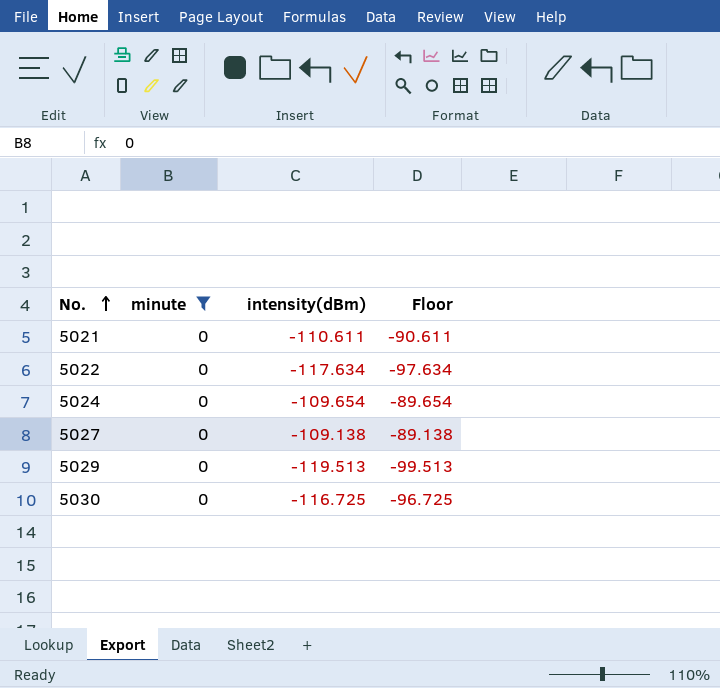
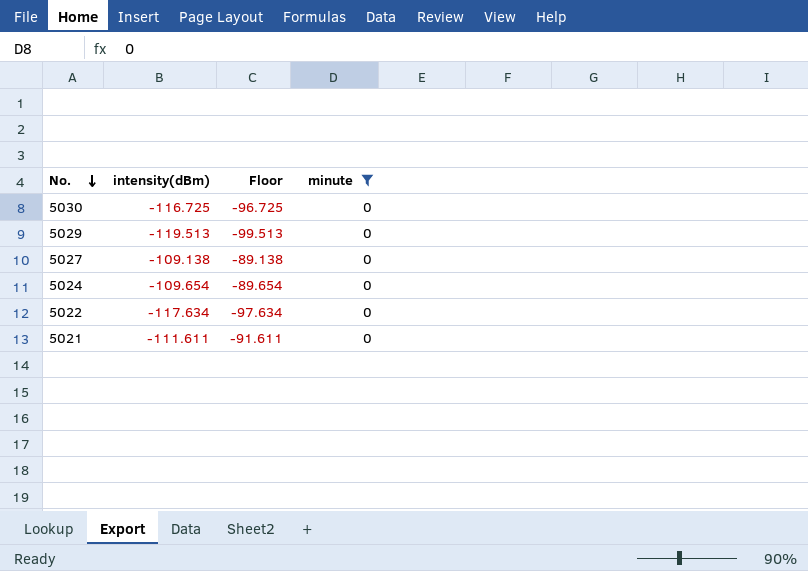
row order: No. ascending -> No. descending
column minute | position: 2 -> 4
5021 | intensity(dBm): -110.611 -> -111.611
5021 | Floor: -90.611 -> -91.611

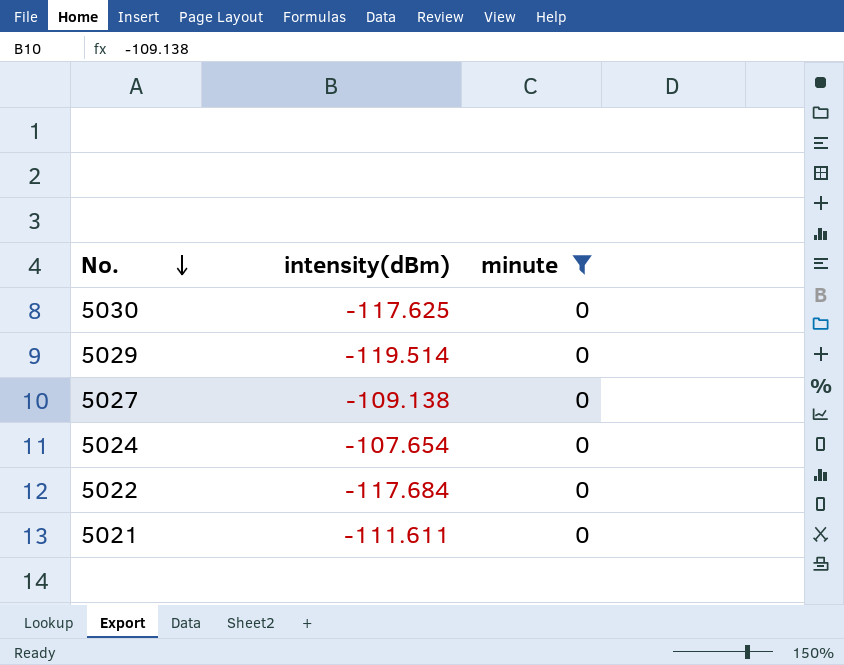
column Floor | formula: [intensity(dBm)] + 20 -> none
5030 | intensity(dBm): -116.725 -> -117.625
5029 | intensity(dBm): -119.513 -> -119.514
5024 | intensity(dBm): -109.654 -> -107.654
5022 | intensity(dBm): -117.634 -> -117.684

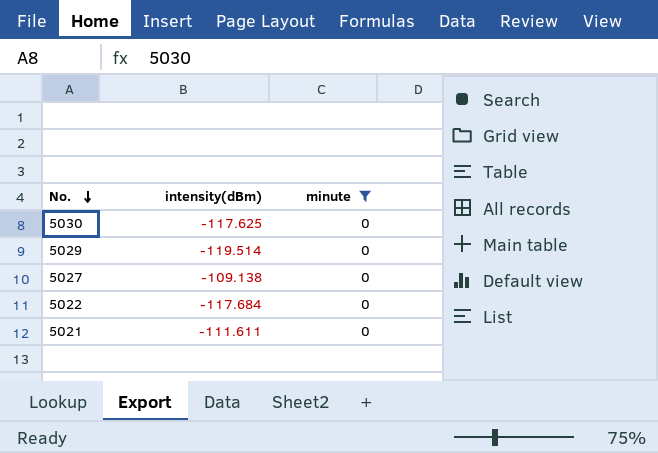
row 5024: -107.654 | 0 -> none

